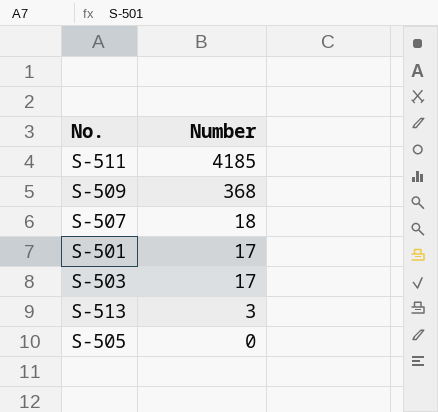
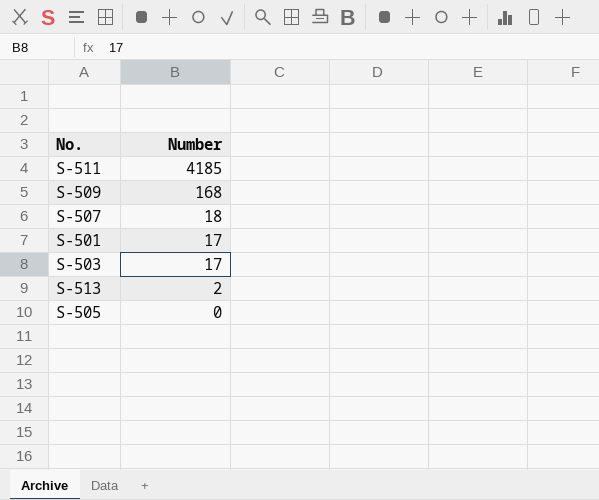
S-509 | Number: 368 -> 168
S-513 | Number: 3 -> 2

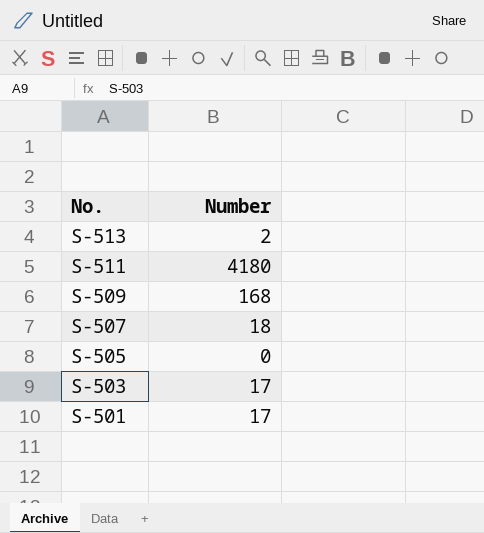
row order: Number descending -> No. descending
S-511 | Number: 4185 -> 4180

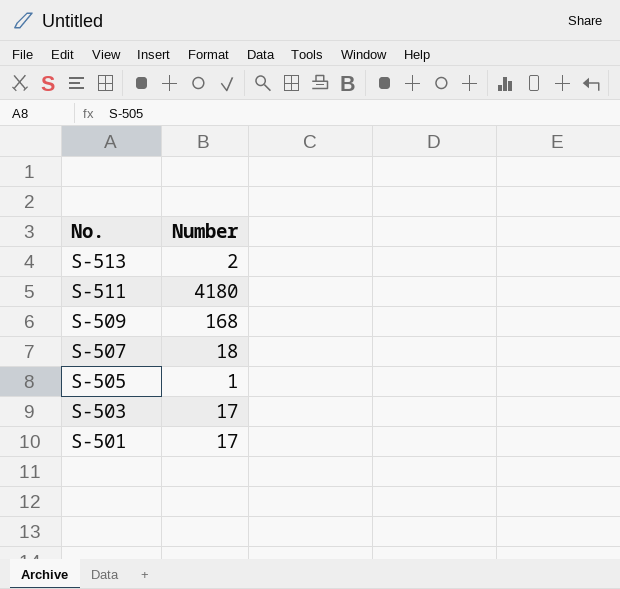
S-505 | Number: 0 -> 1

